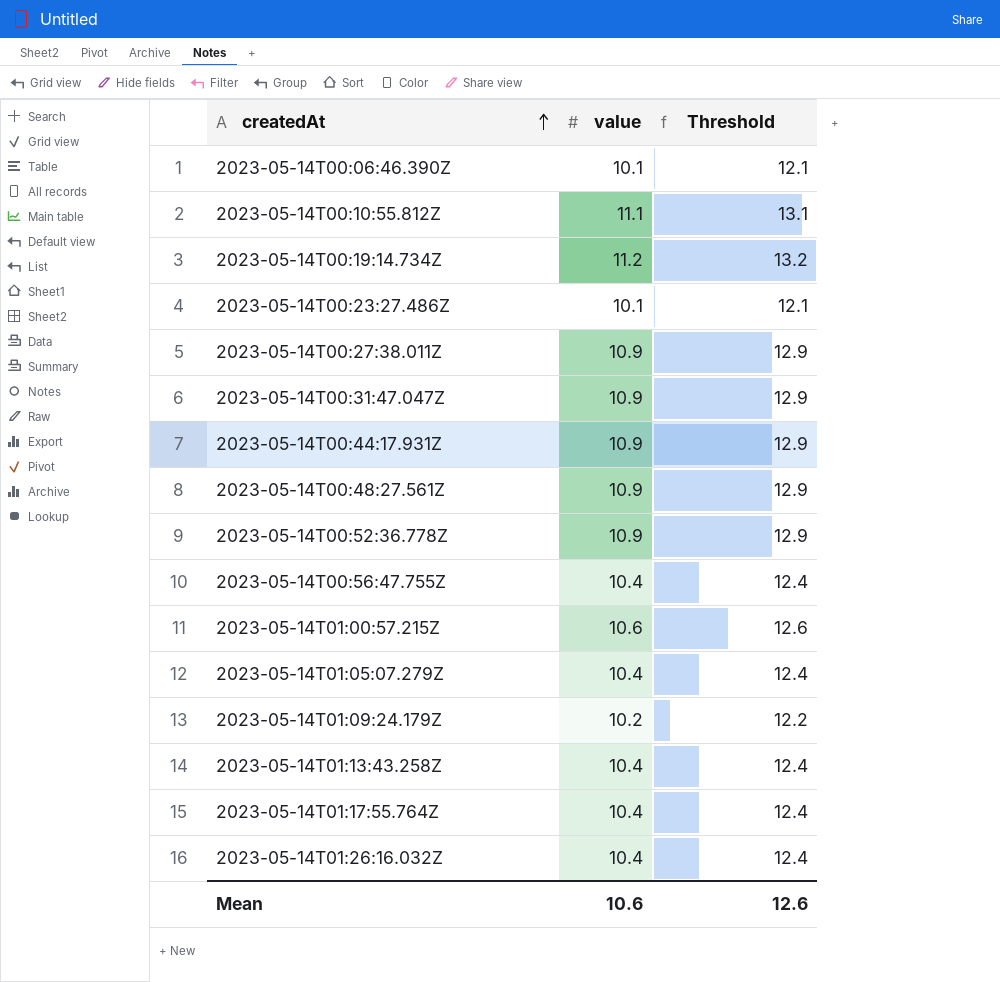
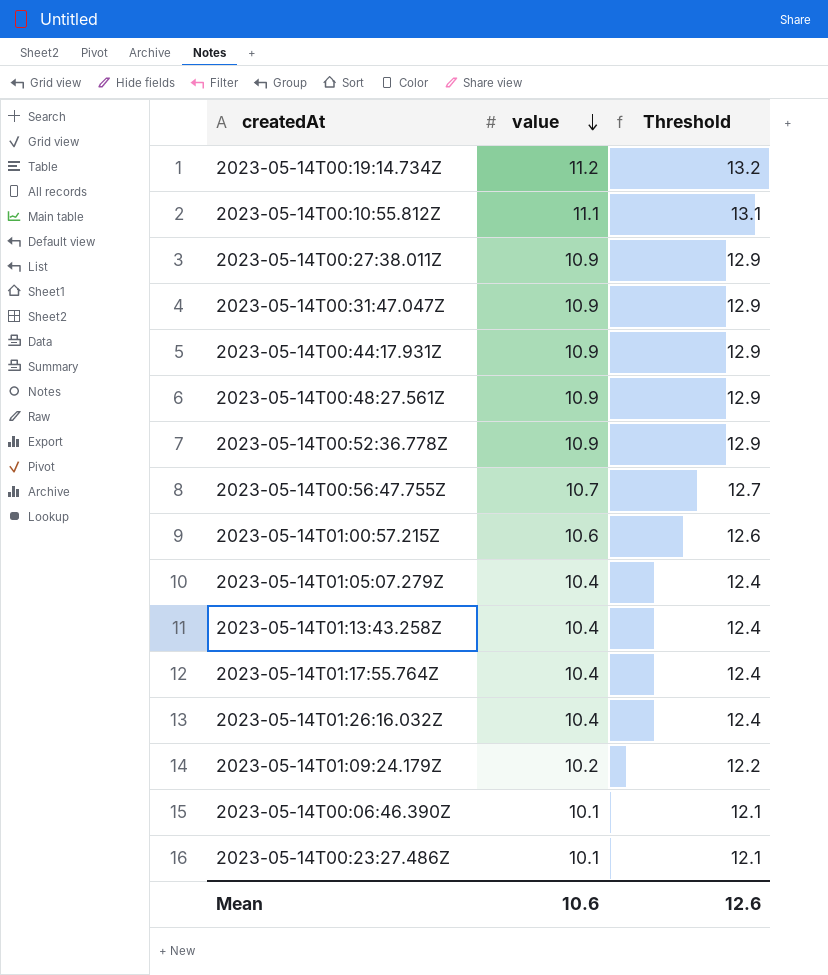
row order: createdAt ascending -> value descending
2023-05-14T00:56:47.755Z | value: 10.4 -> 10.7
2023-05-14T00:56:47.755Z | Threshold: 12.4 -> 12.7

